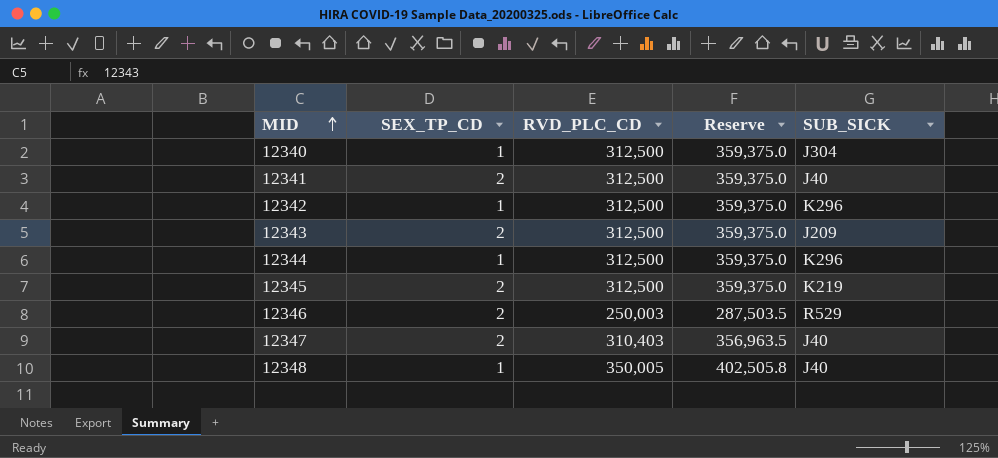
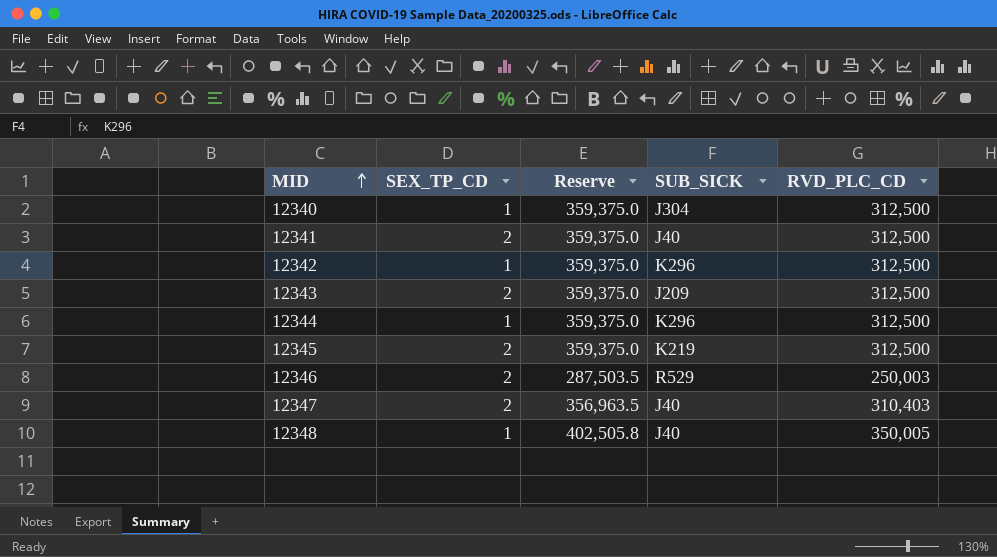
column RVD_PLC_CD | position: 3 -> 5

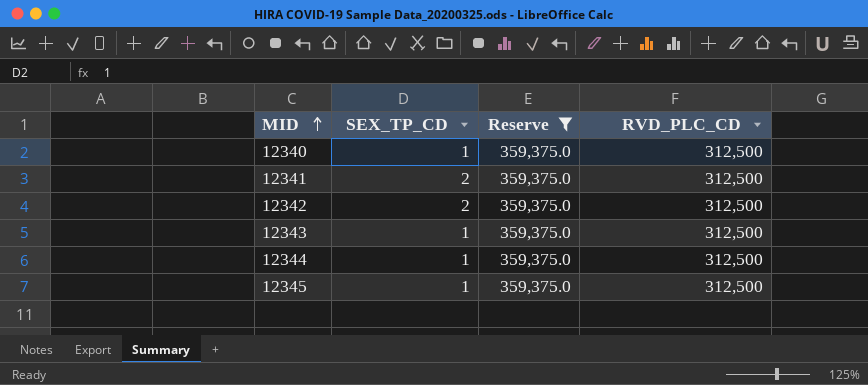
filter: none -> Reserve = 359,375.0
column SUB_SICK | position: 4 -> none
12342 | SEX_TP_CD: 1 -> 2
12343 | SEX_TP_CD: 2 -> 1
12345 | SEX_TP_CD: 2 -> 1

